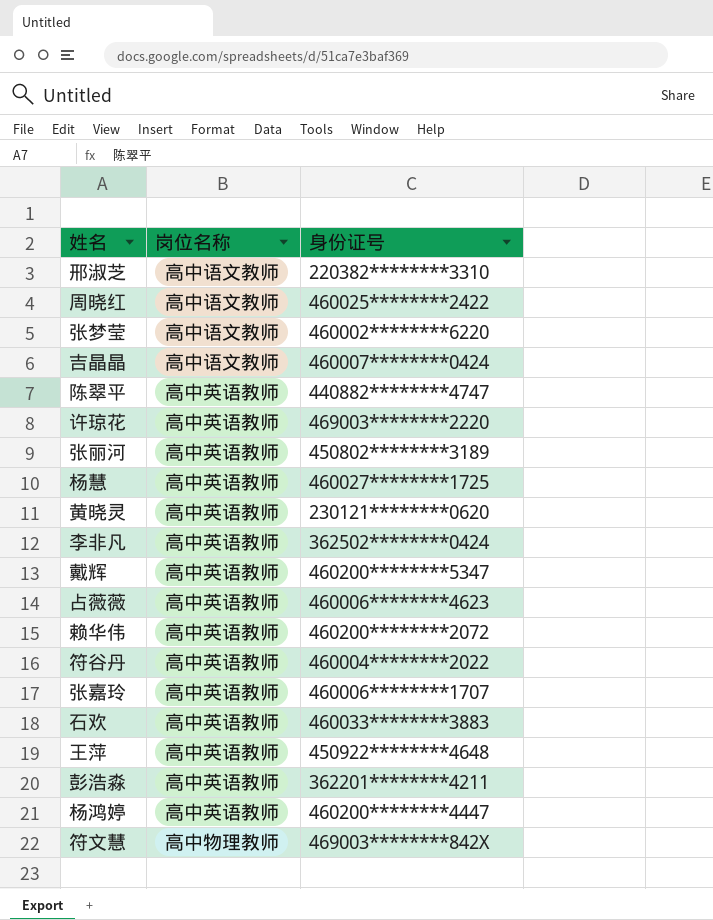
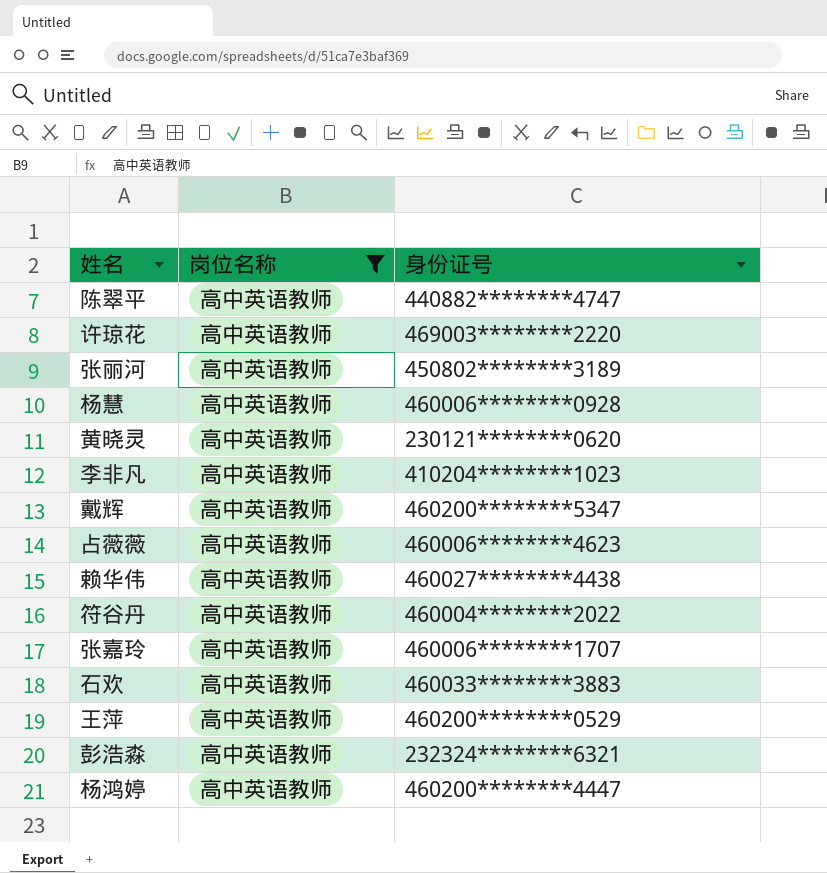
filter: none -> 岗位名称 = 高中英语教师
杨慧 | 身份证号: 460027********1725 -> 460006********0928
李非凡 | 身份证号: 362502********0424 -> 410204********1023
赖华伟 | 身份证号: 460200********2072 -> 460027********4438
王萍 | 身份证号: 450922********4648 -> 460200********0529
彭浩淼 | 身份证号: 362201********4211 -> 232324********6321

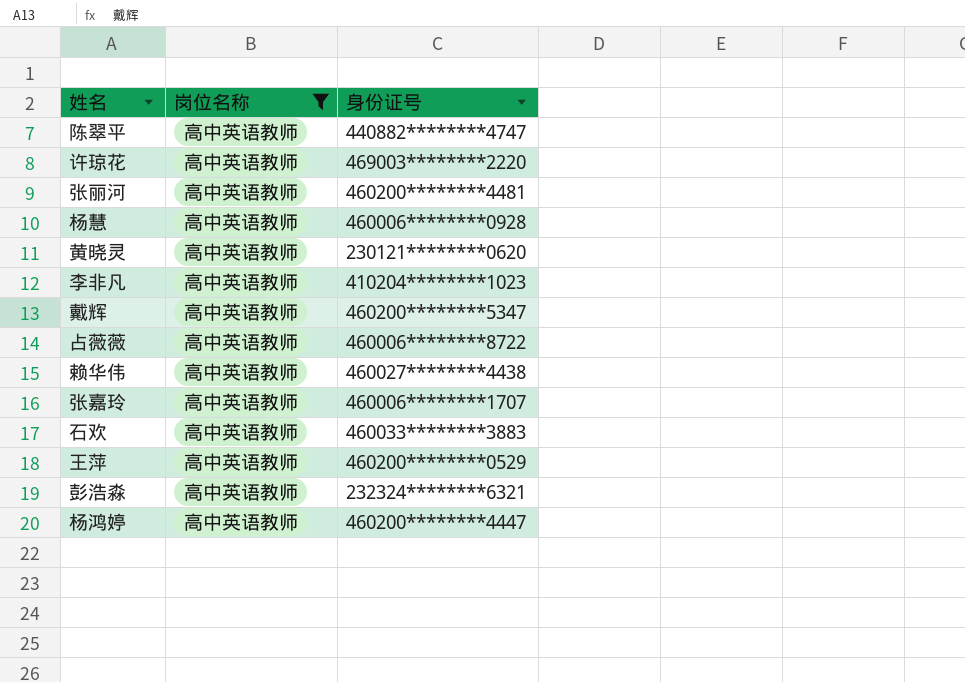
row 符谷丹: 高中英语教师 | 460004********2022 -> none
张丽河 | 身份证号: 450802********3189 -> 460200********4481
占薇薇 | 身份证号: 460006********4623 -> 460006********8722

